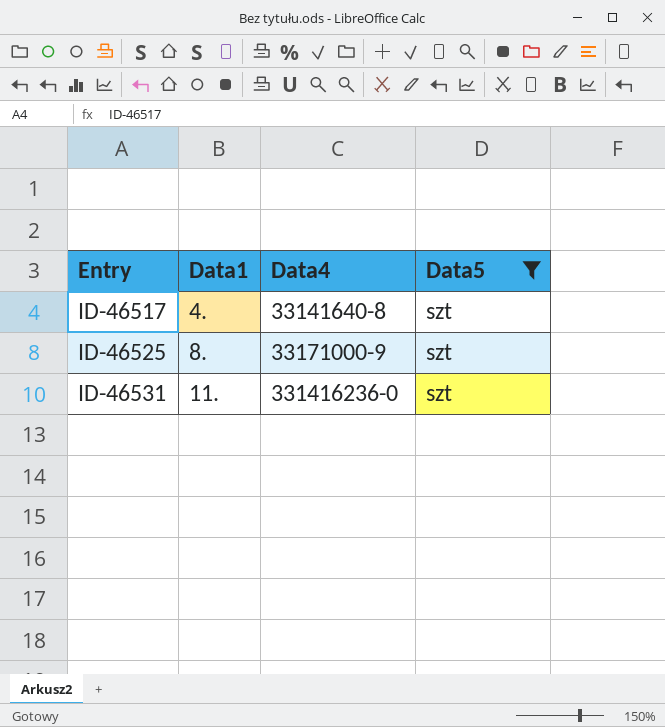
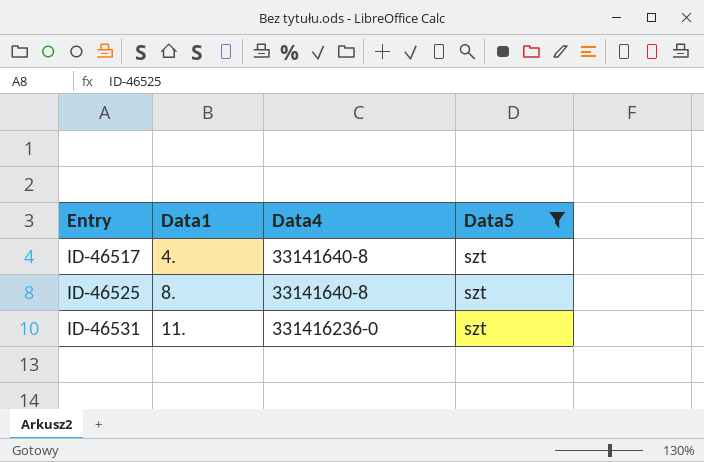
ID-46525 | Data4: 33171000-9 -> 33141640-8

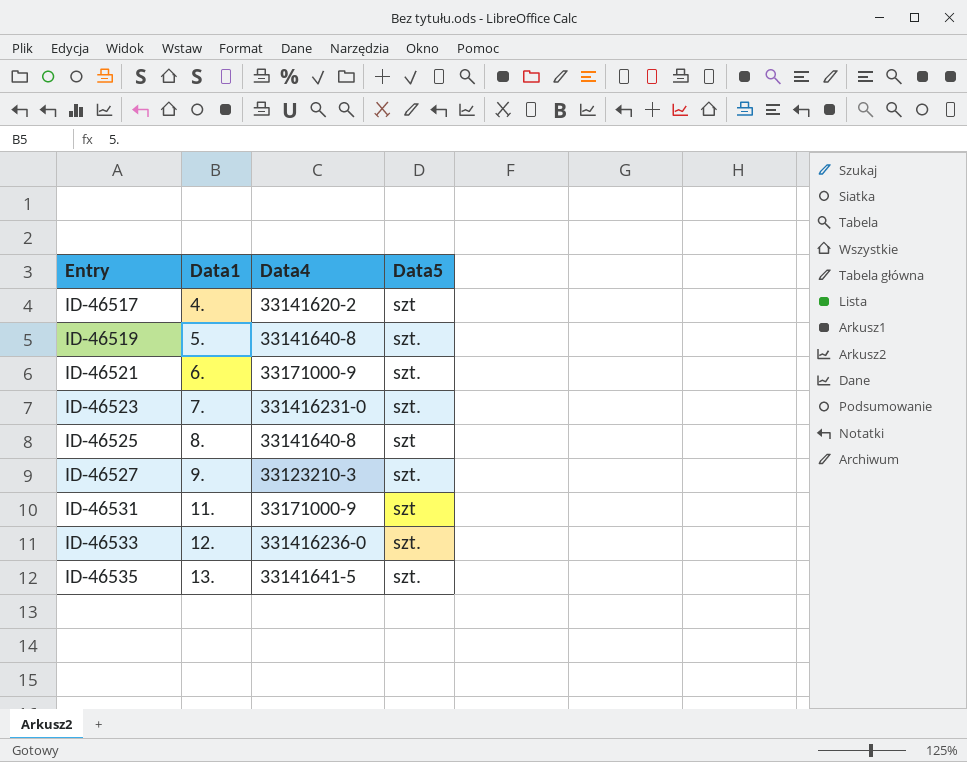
filter: Data5 = szt -> none
ID-46517 | Data4: 33141640-8 -> 33141620-2
ID-46531 | Data4: 331416236-0 -> 33171000-9

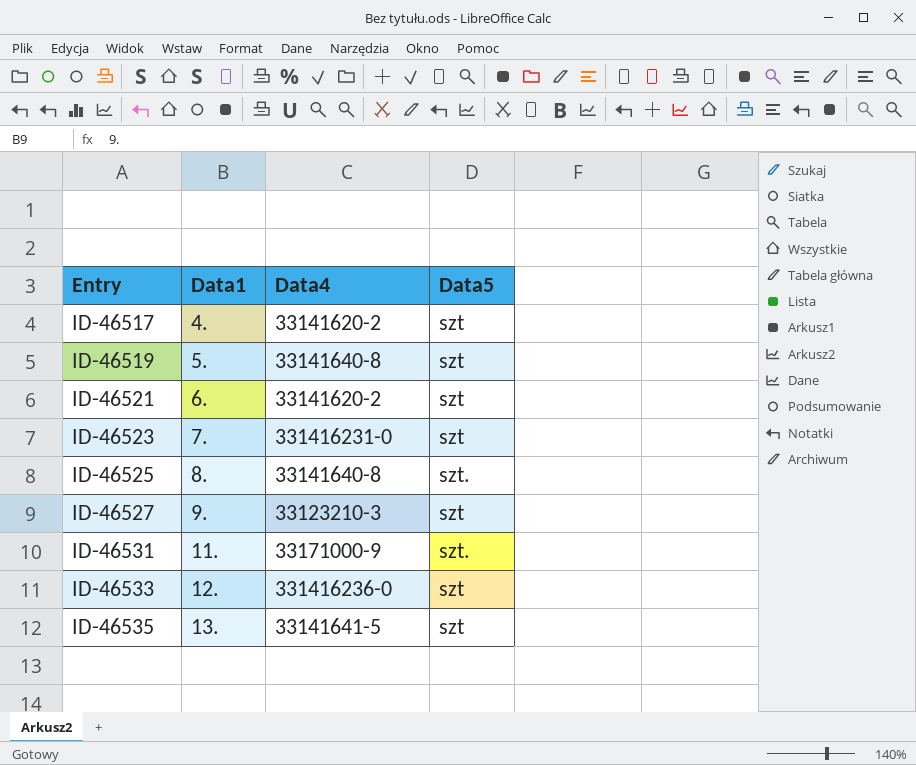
ID-46519 | Data5: szt. -> szt
ID-46521 | Data4: 33171000-9 -> 33141620-2
ID-46521 | Data5: szt. -> szt
ID-46523 | Data5: szt. -> szt
ID-46525 | Data5: szt -> szt.
ID-46527 | Data5: szt. -> szt
ID-46531 | Data5: szt -> szt.
ID-46533 | Data5: szt. -> szt
ID-46535 | Data5: szt. -> szt

